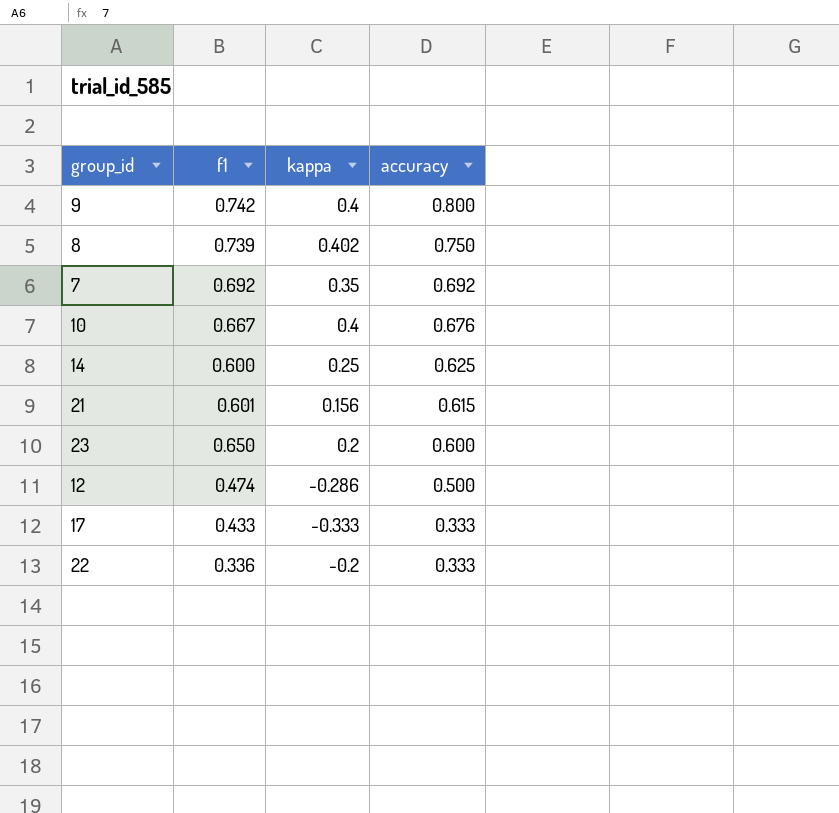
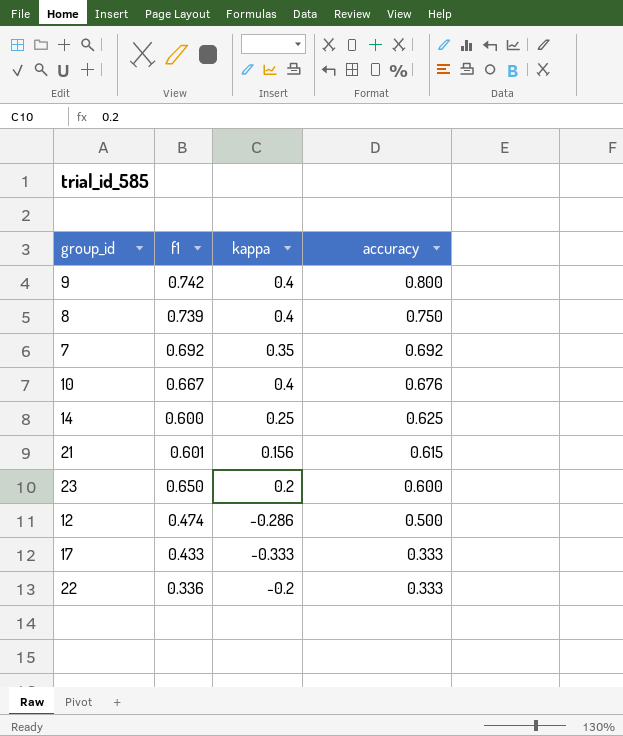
8 | kappa: 0.402 -> 0.4

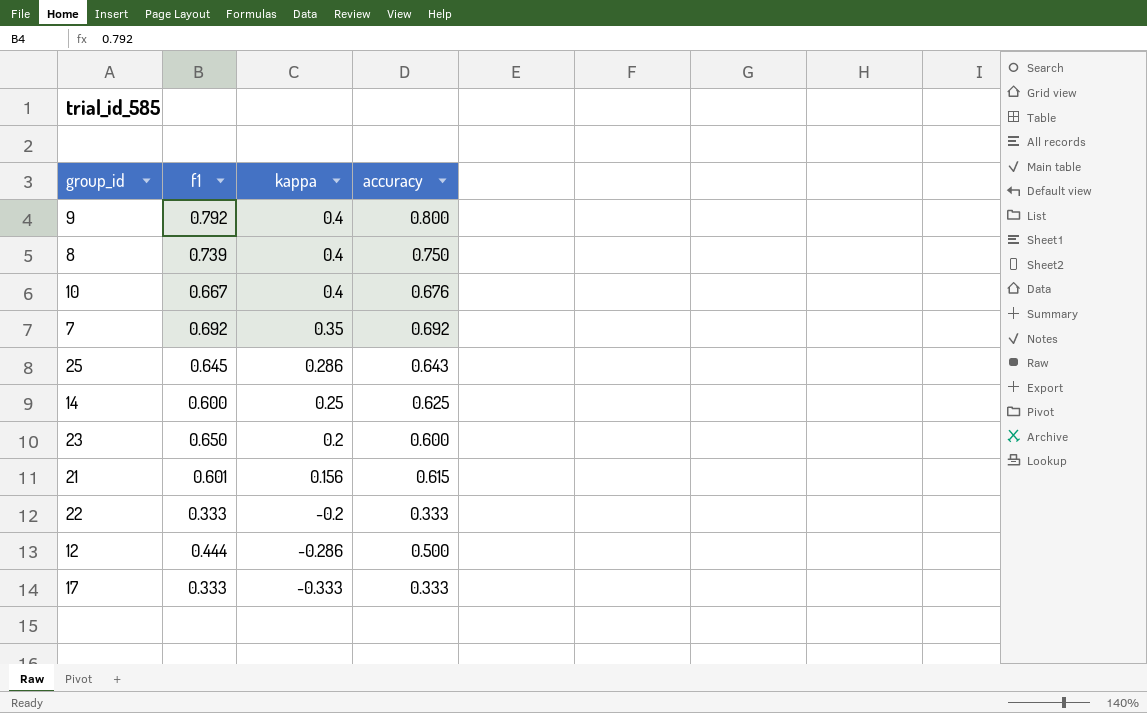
row order: accuracy descending -> kappa descending
9 | f1: 0.742 -> 0.792
row 25: none -> 0.645 | 0.286 | 0.643
22 | f1: 0.336 -> 0.333
12 | f1: 0.474 -> 0.444
17 | f1: 0.433 -> 0.333

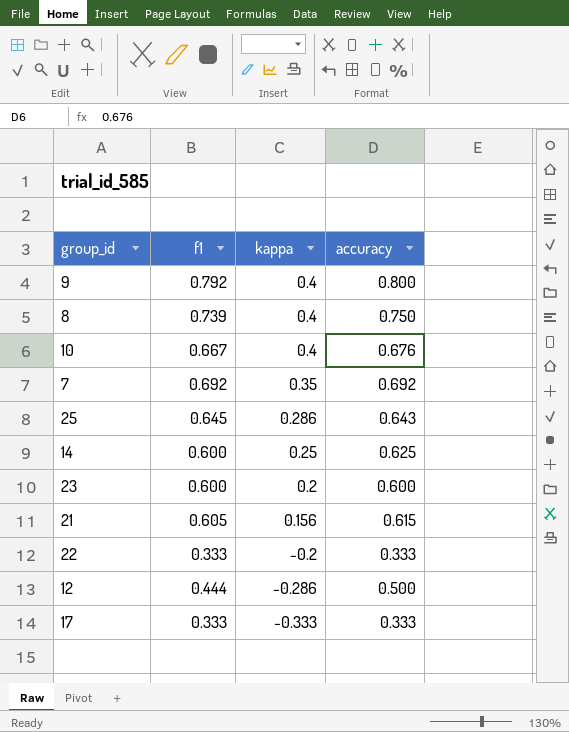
23 | f1: 0.650 -> 0.600
21 | f1: 0.601 -> 0.605

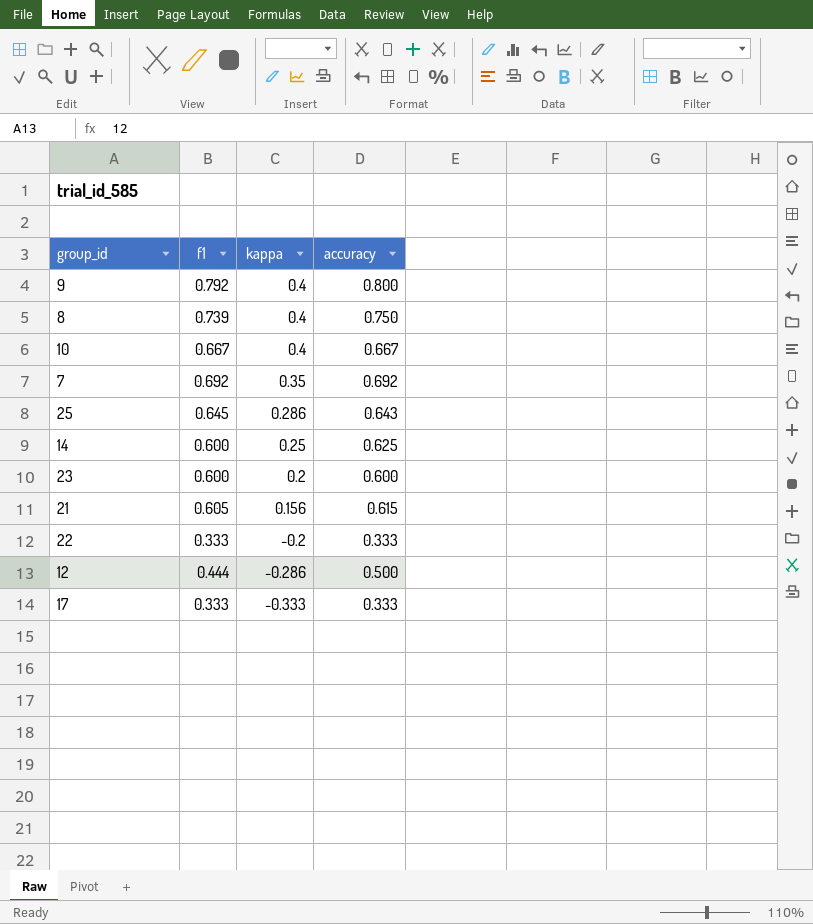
10 | accuracy: 0.676 -> 0.667

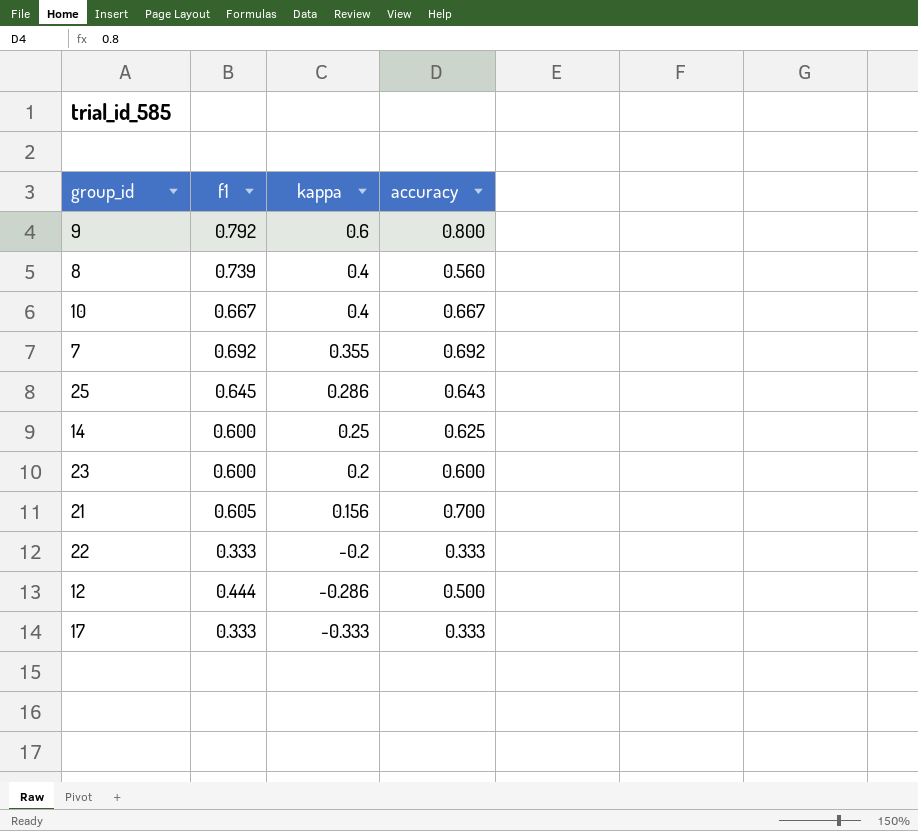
9 | kappa: 0.4 -> 0.6
8 | accuracy: 0.750 -> 0.560
7 | kappa: 0.35 -> 0.355
21 | accuracy: 0.615 -> 0.700

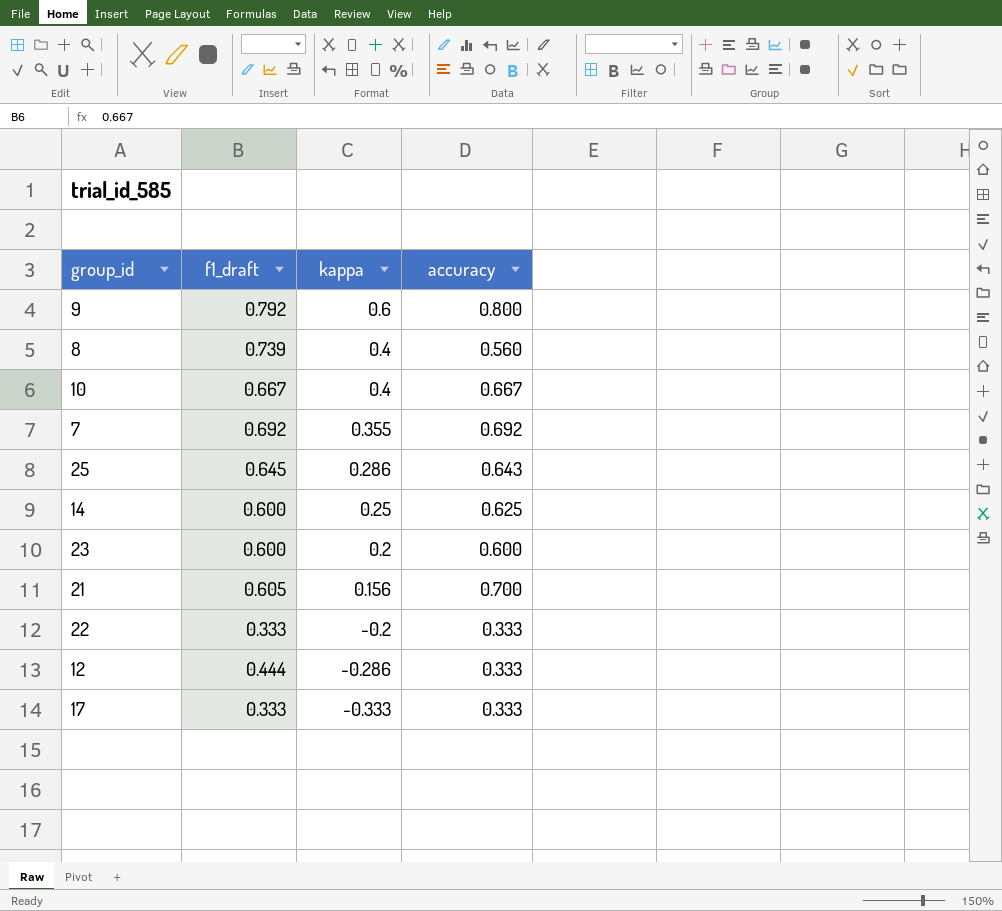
column name: f1 -> f1_draft
12 | accuracy: 0.500 -> 0.333

